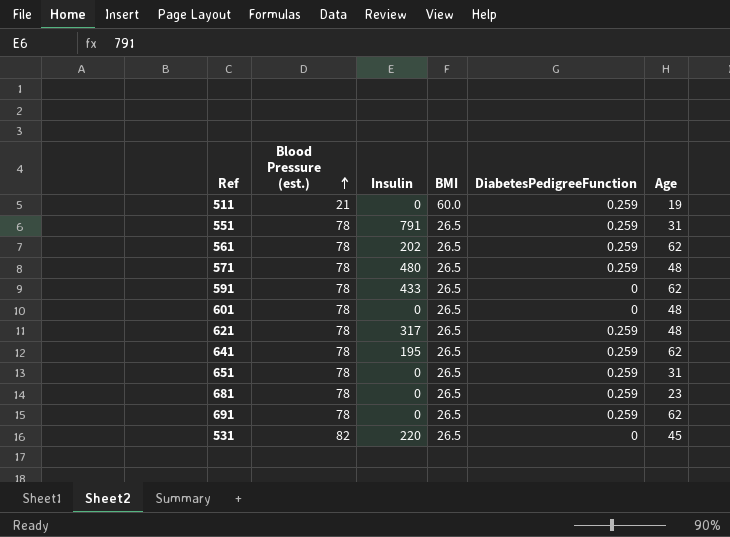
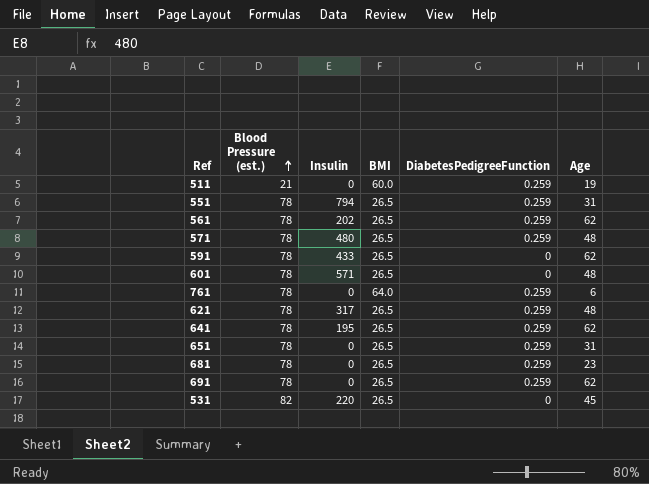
551 | Insulin: 791 -> 794
601 | Insulin: 0 -> 571
row 761: none -> 78 | 0 | 64.0 | 0.259 | 6

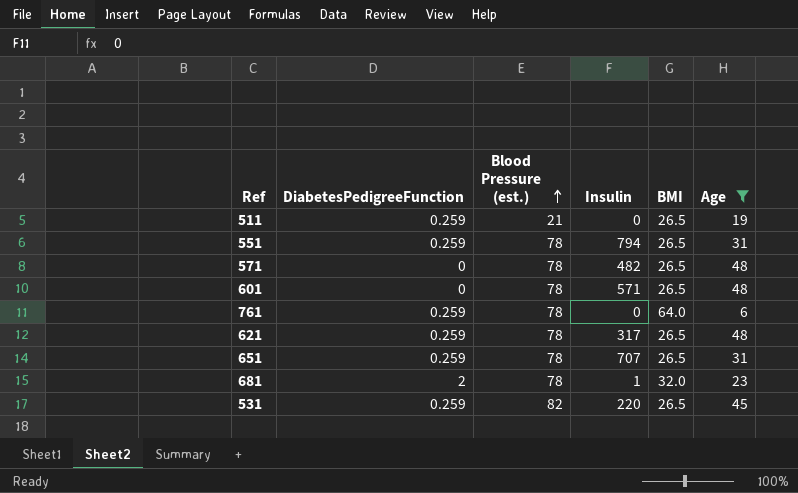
filter: none -> Age != 62
column DiabetesPedigreeFunction | position: 5 -> 2
511 | BMI: 60.0 -> 26.5
571 | DiabetesPedigreeFunction: 0.259 -> 0
571 | Insulin: 480 -> 482
651 | Insulin: 0 -> 707
681 | DiabetesPedigreeFunction: 0.259 -> 2
681 | Insulin: 0 -> 1
681 | BMI: 26.5 -> 32.0
531 | DiabetesPedigreeFunction: 0 -> 0.259

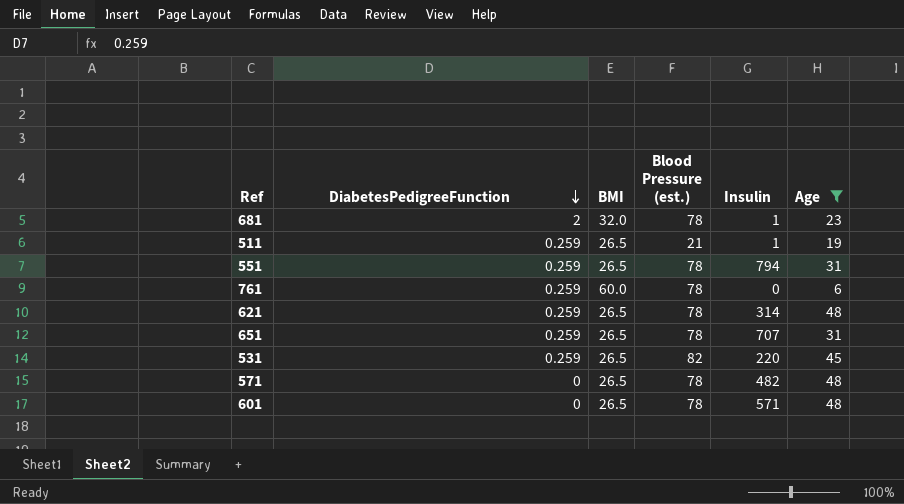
row order: Blood Pressure (est.) ascending -> DiabetesPedigreeFunction descending
column BMI | position: 5 -> 3
511 | Insulin: 0 -> 1
761 | BMI: 64.0 -> 60.0
621 | Insulin: 317 -> 314

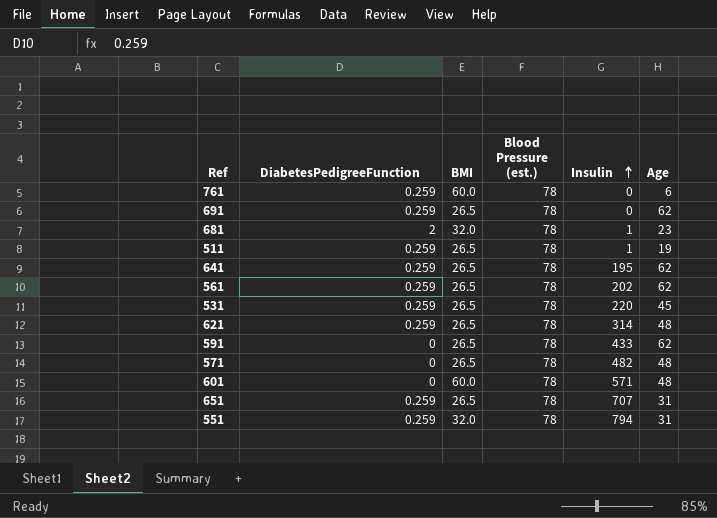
filter: Age != 62 -> none
row order: DiabetesPedigreeFunction descending -> Insulin ascending
511 | Blood Pressure (est.): 21 -> 78
531 | Blood Pressure (est.): 82 -> 78
601 | BMI: 26.5 -> 60.0
551 | BMI: 26.5 -> 32.0

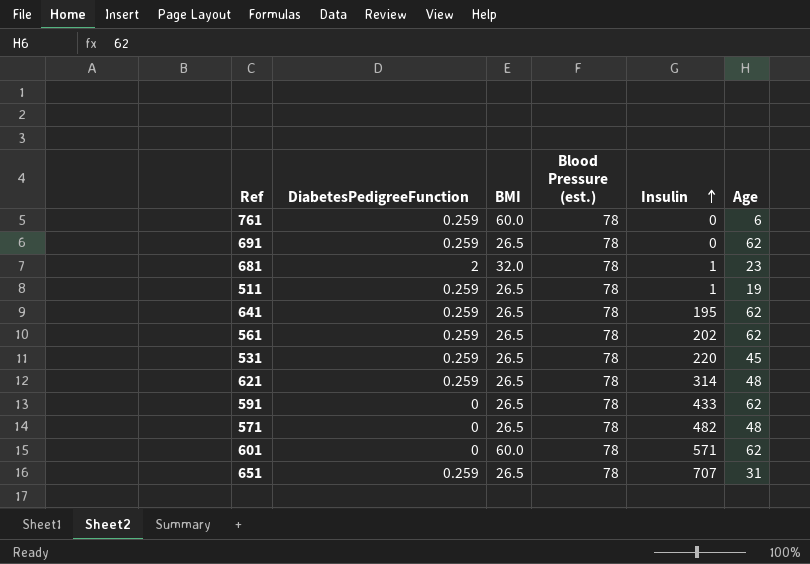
row 551: 0.259 | 32.0 | 78 | 794 | 31 -> none
601 | Age: 48 -> 62

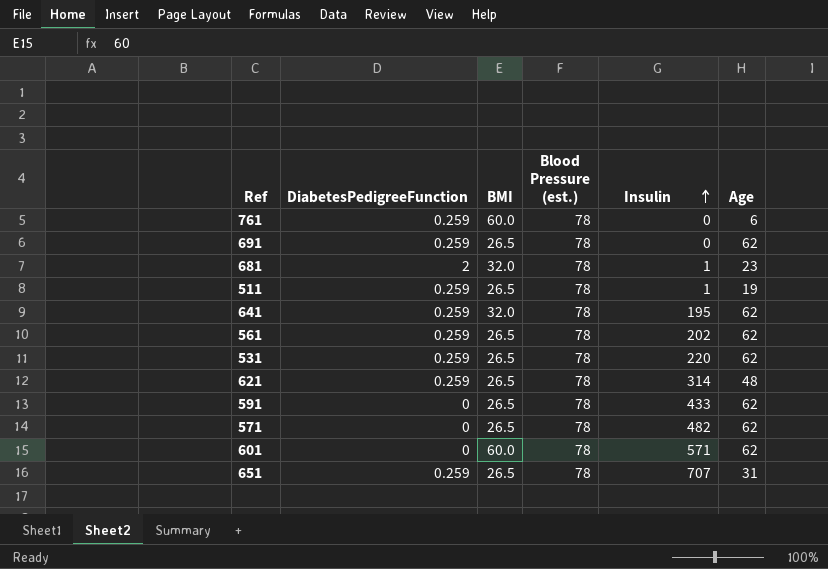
641 | BMI: 26.5 -> 32.0
531 | Age: 45 -> 62
571 | Age: 48 -> 62

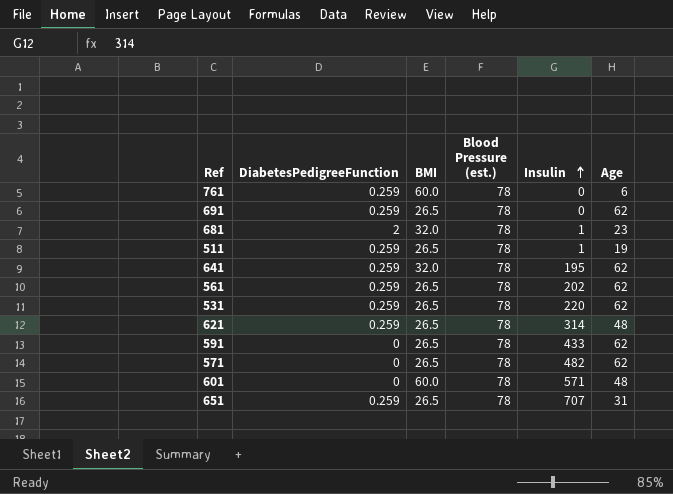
601 | Age: 62 -> 48

